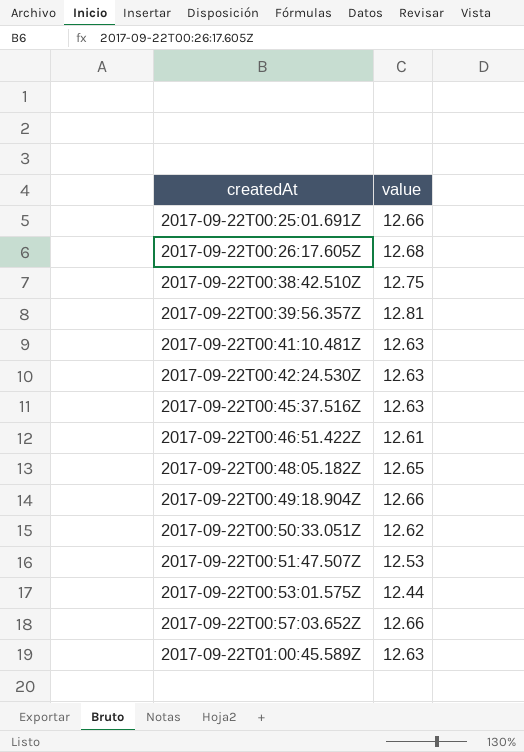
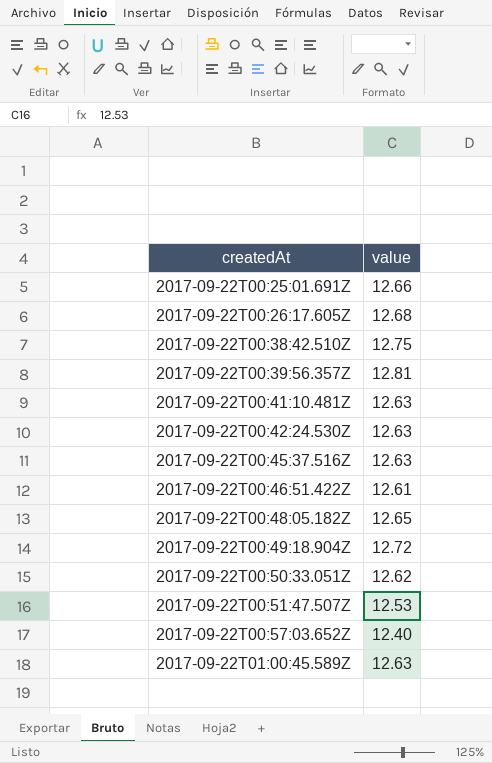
row 2017-09-22T00:53:01.575Z: 12.44 -> none
2017-09-22T00:49:18.904Z | value: 12.66 -> 12.72
2017-09-22T00:57:03.652Z | value: 12.66 -> 12.40

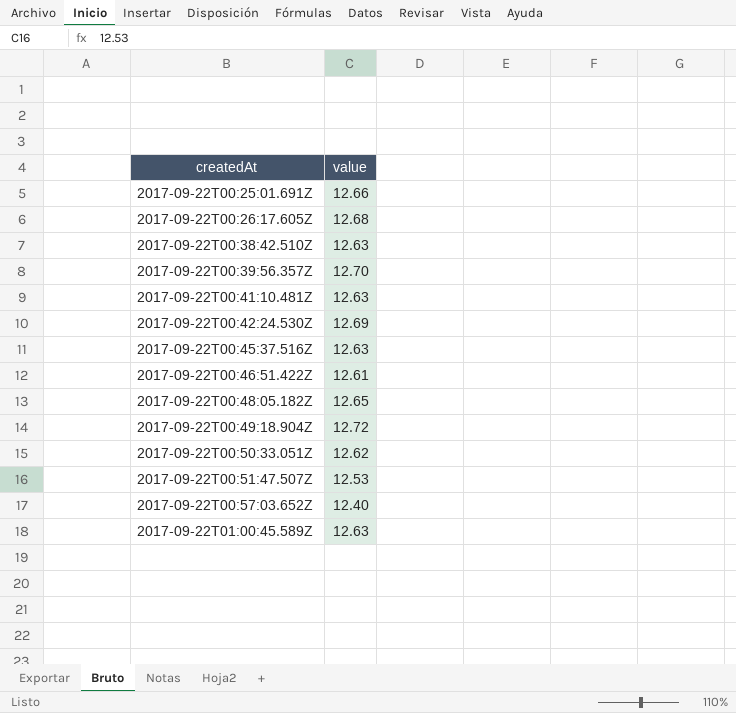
2017-09-22T00:38:42.510Z | value: 12.75 -> 12.63
2017-09-22T00:39:56.357Z | value: 12.81 -> 12.70
2017-09-22T00:42:24.530Z | value: 12.63 -> 12.69

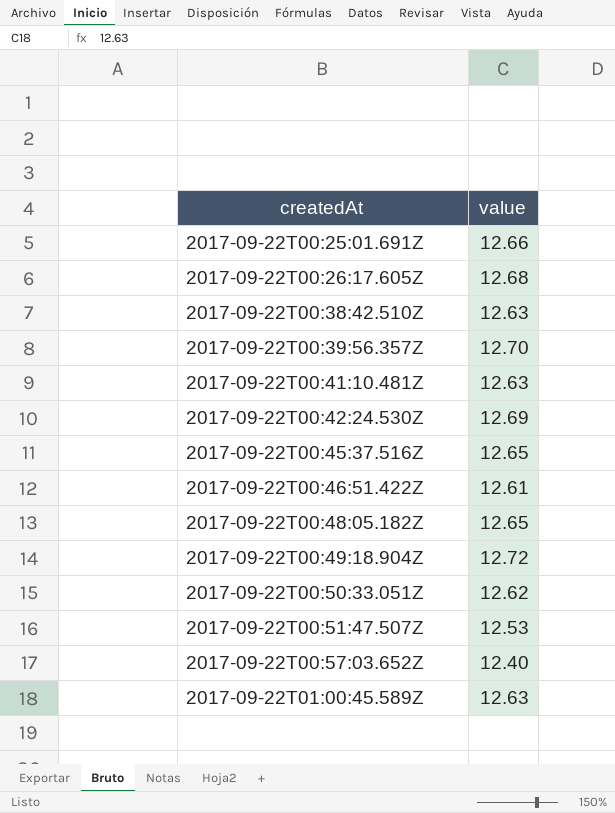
2017-09-22T00:45:37.516Z | value: 12.63 -> 12.65

